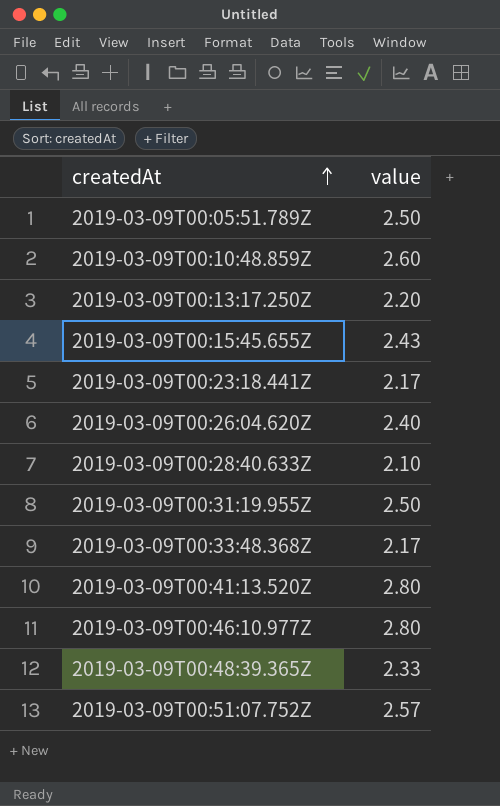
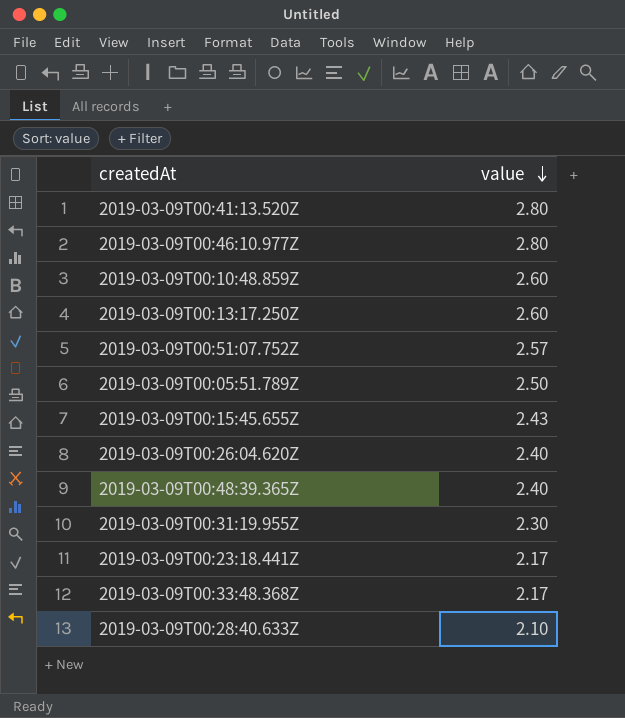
row order: createdAt ascending -> value descending
2019-03-09T00:13:17.250Z | value: 2.20 -> 2.60
2019-03-09T00:48:39.365Z | value: 2.33 -> 2.40
2019-03-09T00:31:19.955Z | value: 2.50 -> 2.30

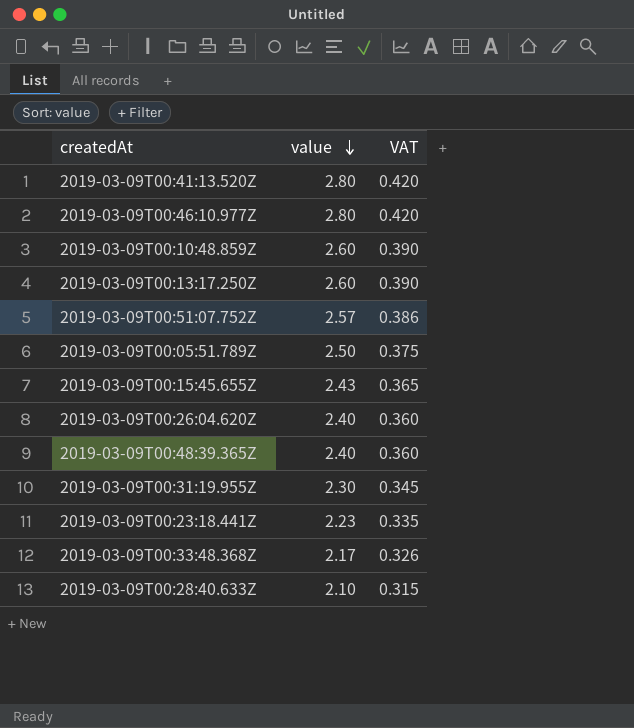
column VAT | formula: none -> [value] * 0.15
2019-03-09T00:23:18.441Z | value: 2.17 -> 2.23

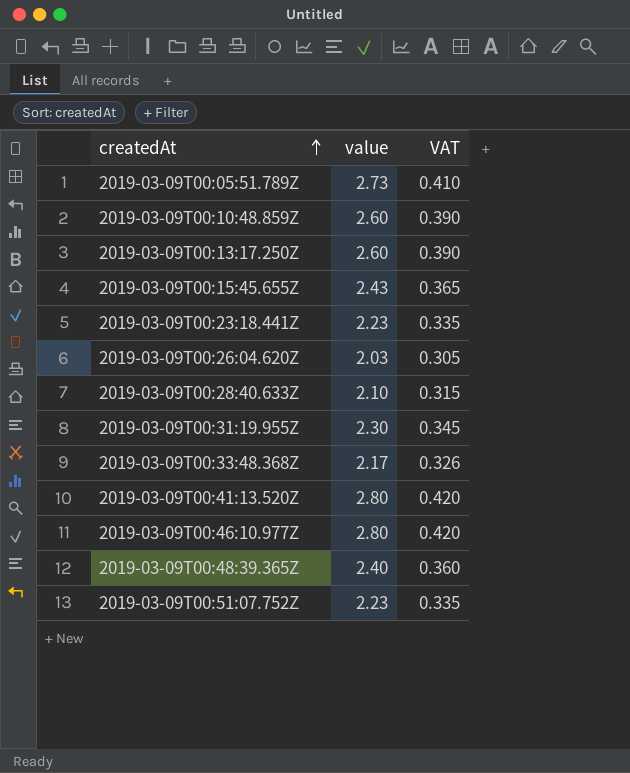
row order: value descending -> createdAt ascending
2019-03-09T00:05:51.789Z | value: 2.50 -> 2.73
2019-03-09T00:05:51.789Z | VAT: 0.375 -> 0.410
2019-03-09T00:26:04.620Z | value: 2.40 -> 2.03
2019-03-09T00:26:04.620Z | VAT: 0.360 -> 0.305
2019-03-09T00:51:07.752Z | value: 2.57 -> 2.23
2019-03-09T00:51:07.752Z | VAT: 0.386 -> 0.335

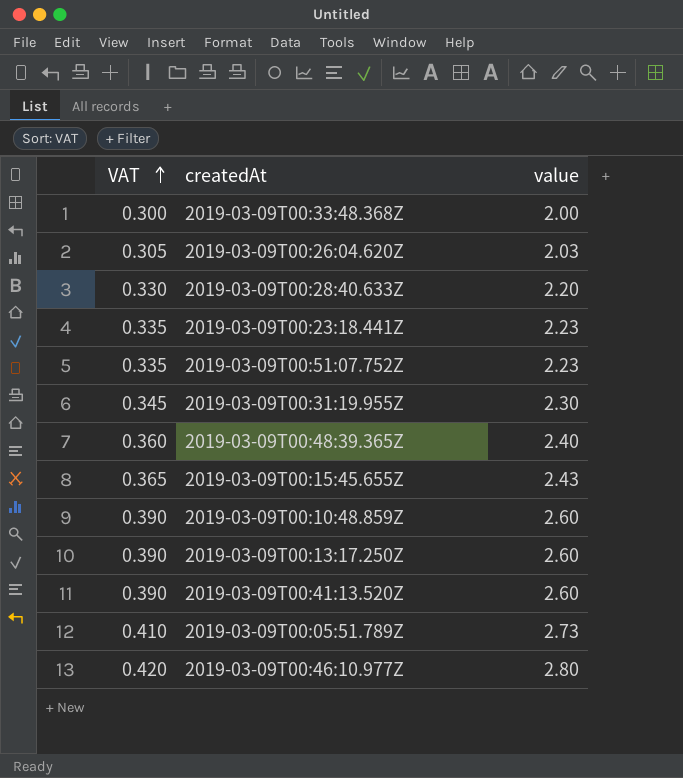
row order: createdAt ascending -> VAT ascending
column VAT | position: 3 -> 1
2019-03-09T00:33:48.368Z | VAT: 0.326 -> 0.300
2019-03-09T00:33:48.368Z | value: 2.17 -> 2.00
2019-03-09T00:28:40.633Z | VAT: 0.315 -> 0.330
2019-03-09T00:28:40.633Z | value: 2.10 -> 2.20
2019-03-09T00:41:13.520Z | VAT: 0.420 -> 0.390
2019-03-09T00:41:13.520Z | value: 2.80 -> 2.60

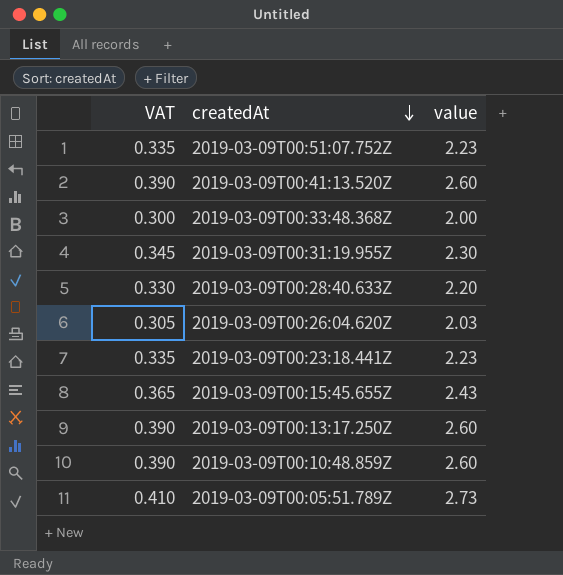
row order: VAT ascending -> createdAt descending
row 2019-03-09T00:48:39.365Z: 0.360 | 2.40 -> none
row 2019-03-09T00:46:10.977Z: 0.420 | 2.80 -> none

